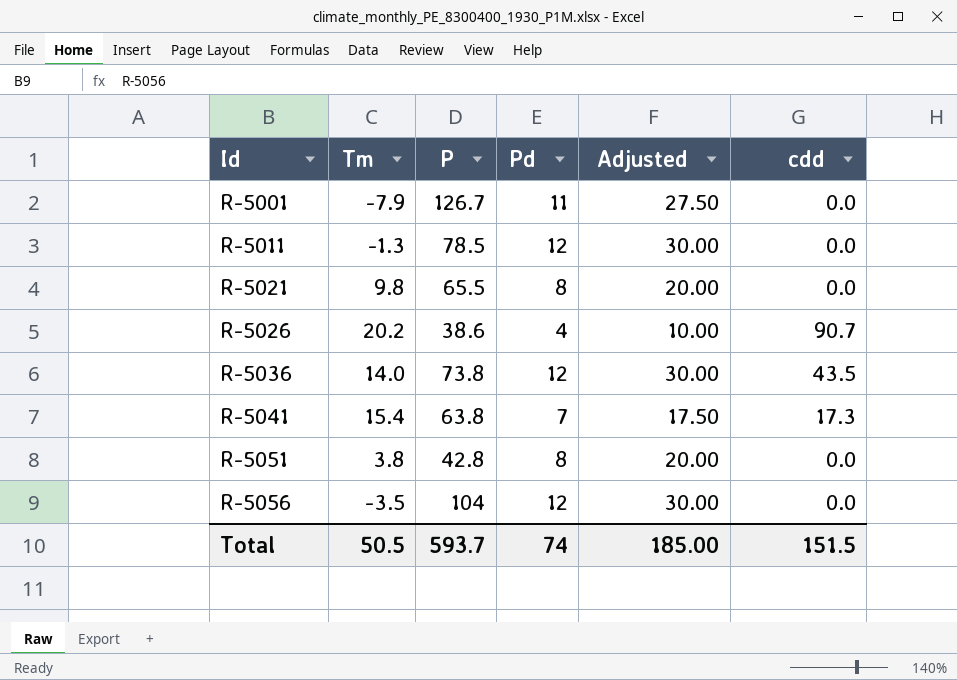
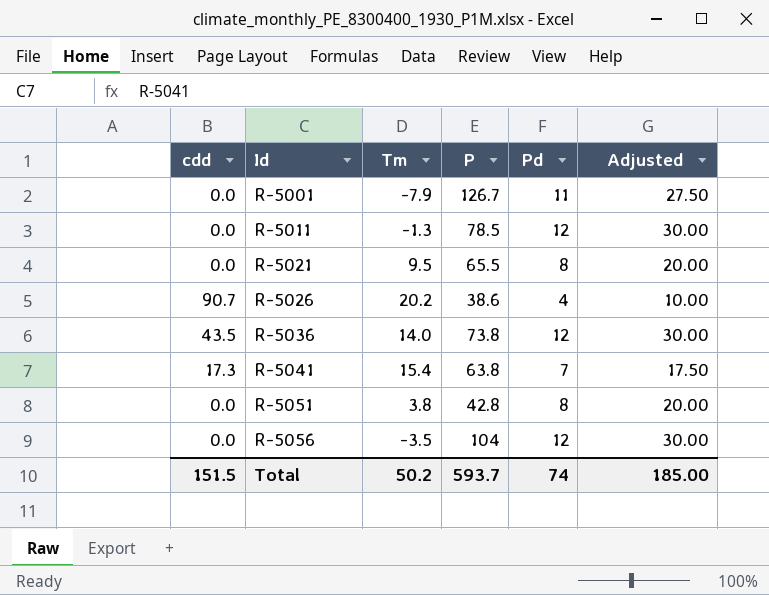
column cdd | position: 6 -> 1
R-5021 | Tm: 9.8 -> 9.5
Total | Tm: 50.5 -> 50.2

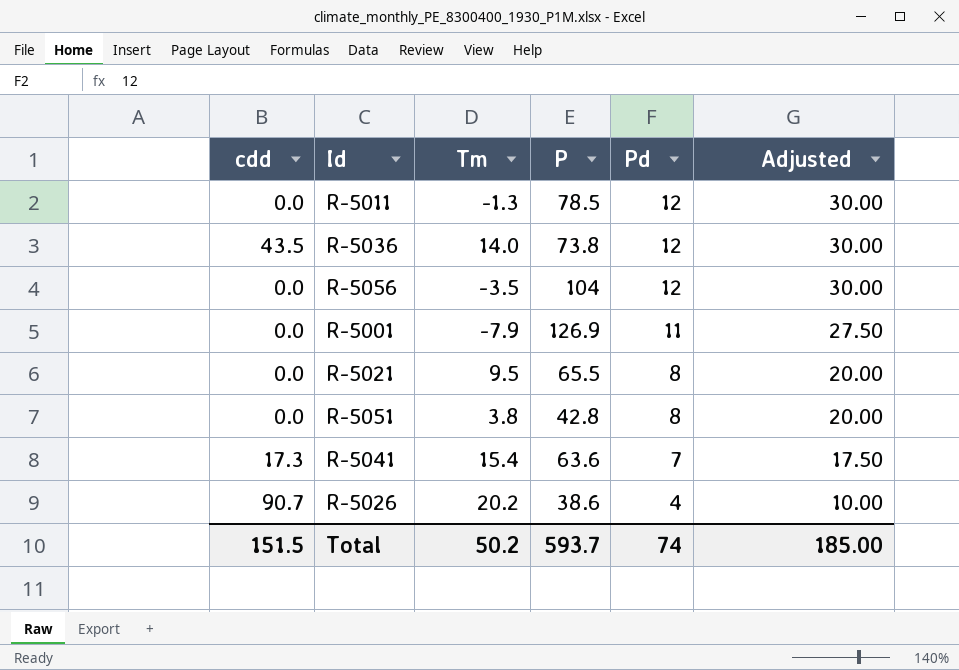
row order: Id ascending -> Pd descending
R-5001 | P: 126.7 -> 126.9
R-5041 | P: 63.8 -> 63.6

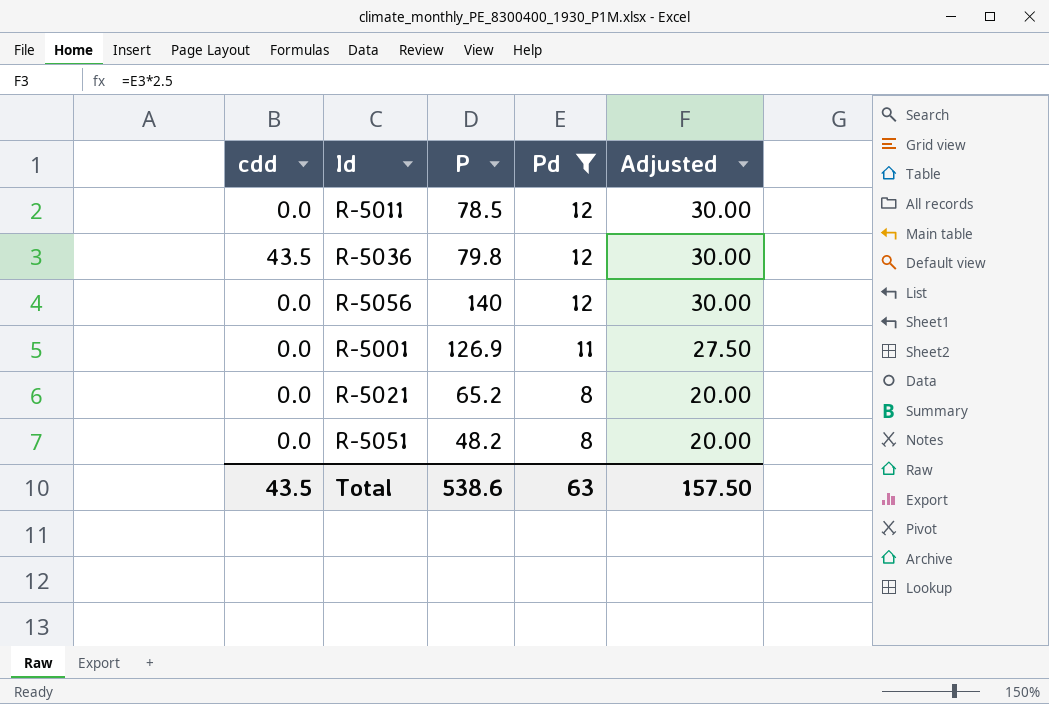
filter: none -> Pd >= 8
column Tm | position: 3 -> none
R-5036 | P: 73.8 -> 79.8
R-5056 | P: 104 -> 140
R-5021 | P: 65.5 -> 65.2
R-5051 | P: 42.8 -> 48.2
Total | cdd: 151.5 -> 43.5
Total | P: 593.7 -> 538.6
Total | Pd: 74 -> 63
Total | Adjusted: 185.00 -> 157.50

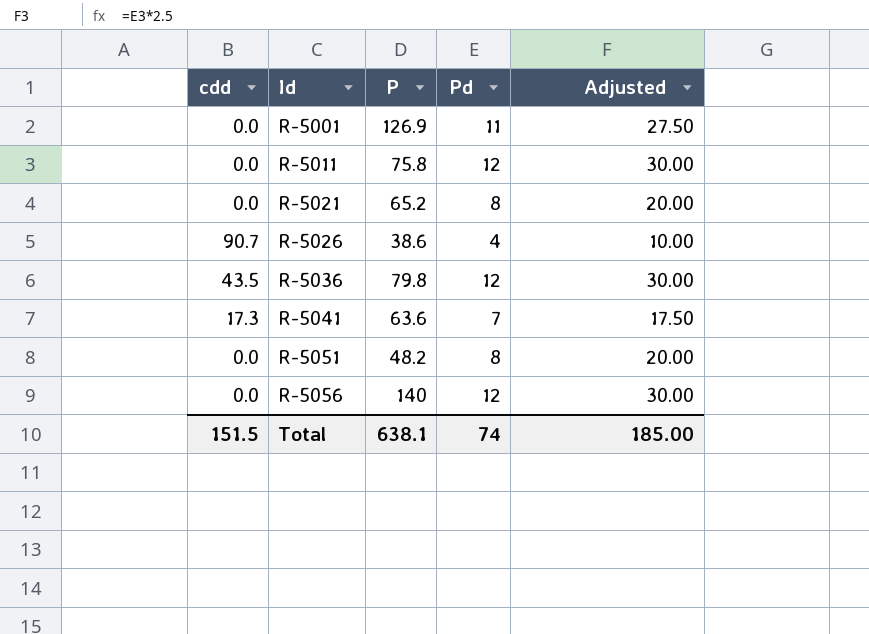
filter: Pd >= 8 -> none
row order: Pd descending -> Id ascending
R-5011 | P: 78.5 -> 75.8
Total | cdd: 43.5 -> 151.5
Total | P: 538.6 -> 638.1
Total | Pd: 63 -> 74
Total | Adjusted: 157.50 -> 185.00

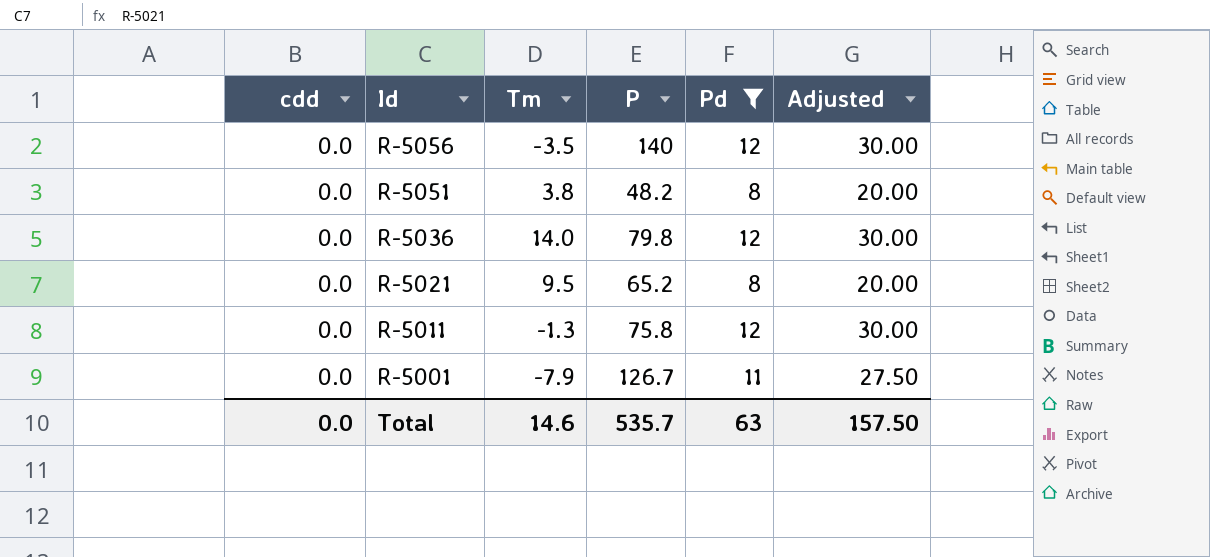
filter: none -> Pd >= 8
row order: Id ascending -> Id descending
column Tm | position: none -> 3
R-5036 | cdd: 43.5 -> 0.0
R-5001 | P: 126.9 -> 126.7
Total | cdd: 151.5 -> 0.0
Total | P: 638.1 -> 535.7
Total | Pd: 74 -> 63
Total | Adjusted: 185.00 -> 157.50

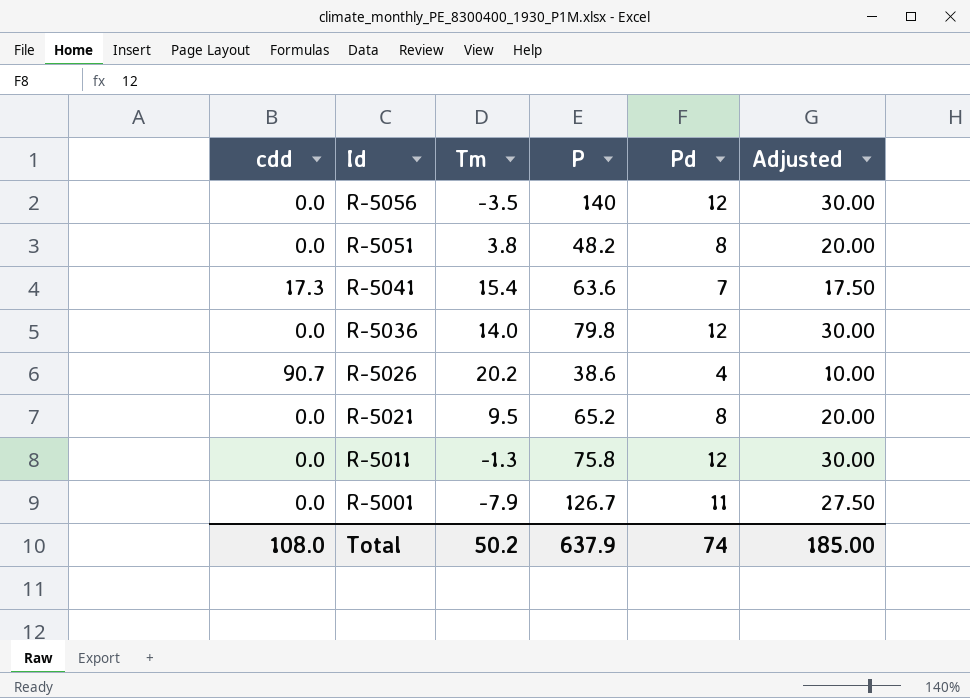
filter: Pd >= 8 -> none
Total | cdd: 0.0 -> 108.0
Total | Tm: 14.6 -> 50.2
Total | P: 535.7 -> 637.9
Total | Pd: 63 -> 74
Total | Adjusted: 157.50 -> 185.00

